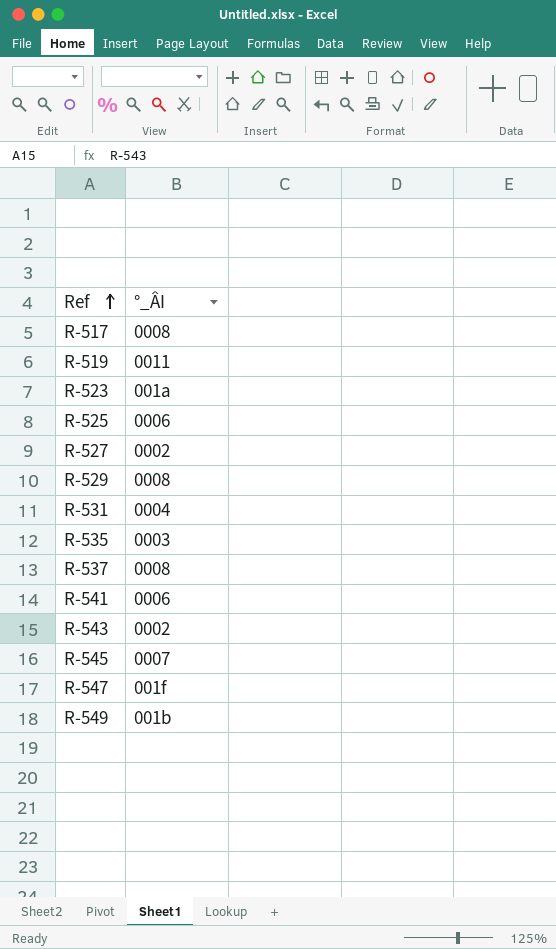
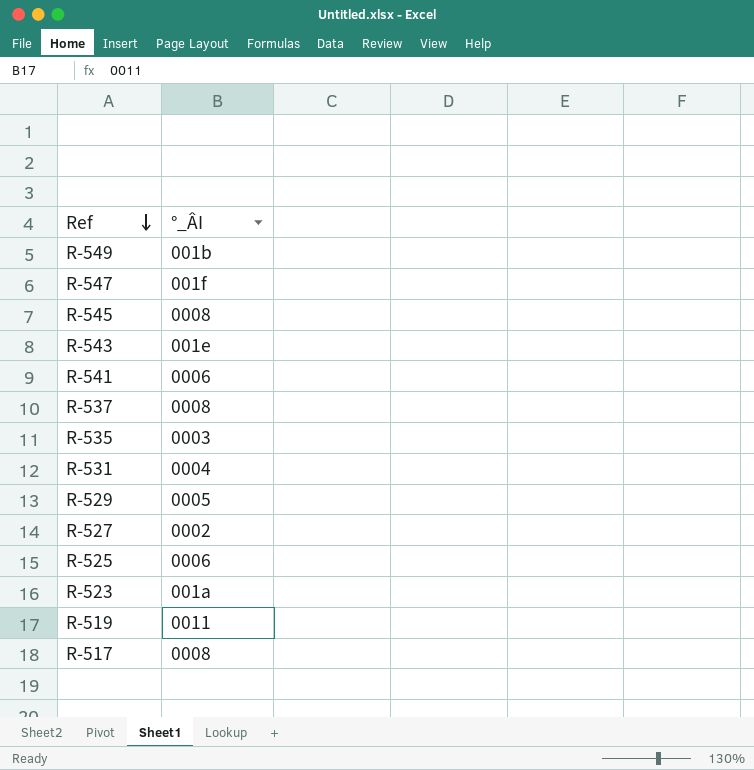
row order: Ref ascending -> Ref descending
R-545 | °_ÂI: 0007 -> 0008
R-543 | °_ÂI: 0002 -> 001e
R-529 | °_ÂI: 0008 -> 0005

